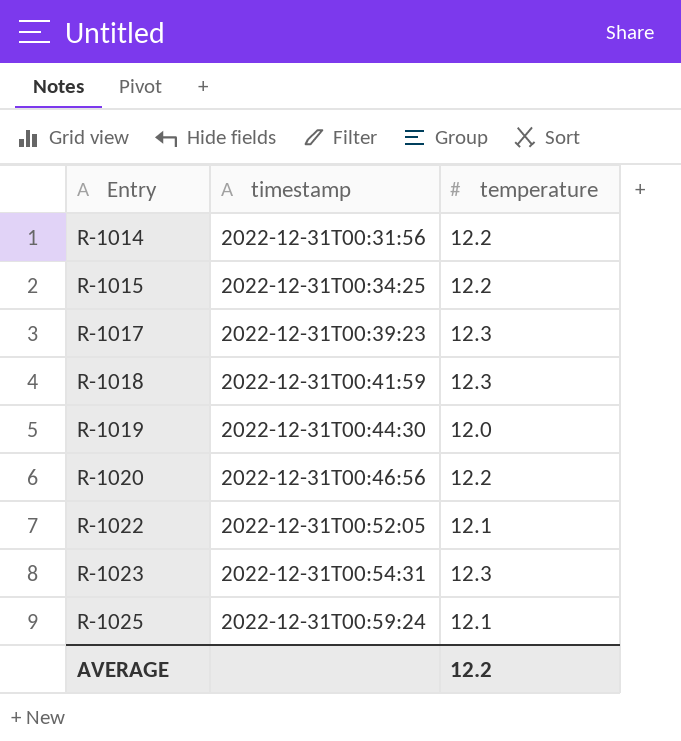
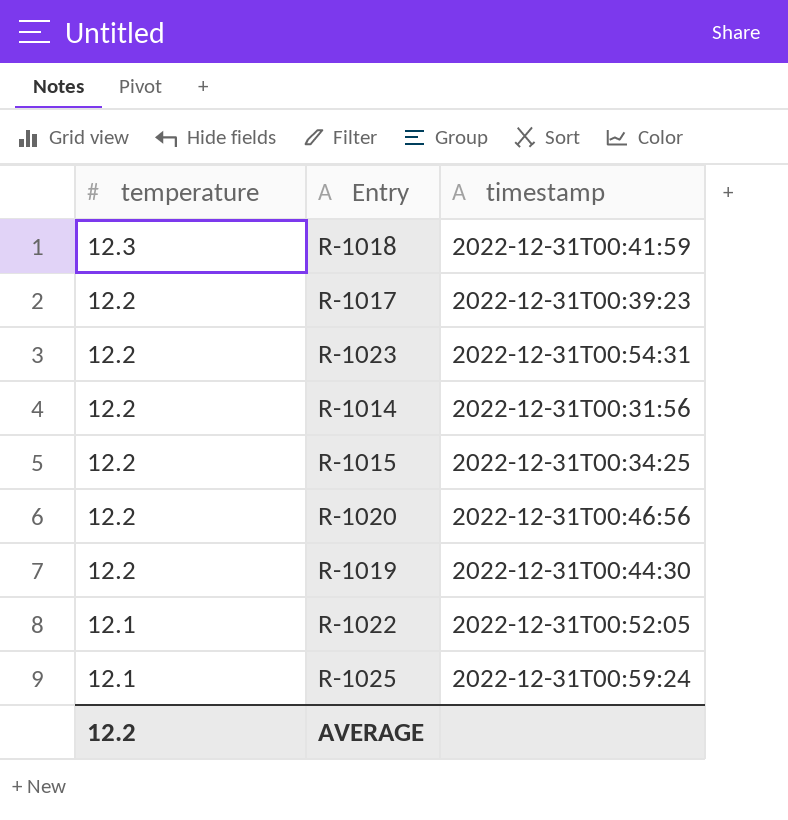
row order: Entry ascending -> temperature descending
column temperature | position: 3 -> 1
R-1017 | temperature: 12.3 -> 12.2
R-1023 | temperature: 12.3 -> 12.2
R-1019 | temperature: 12.0 -> 12.2

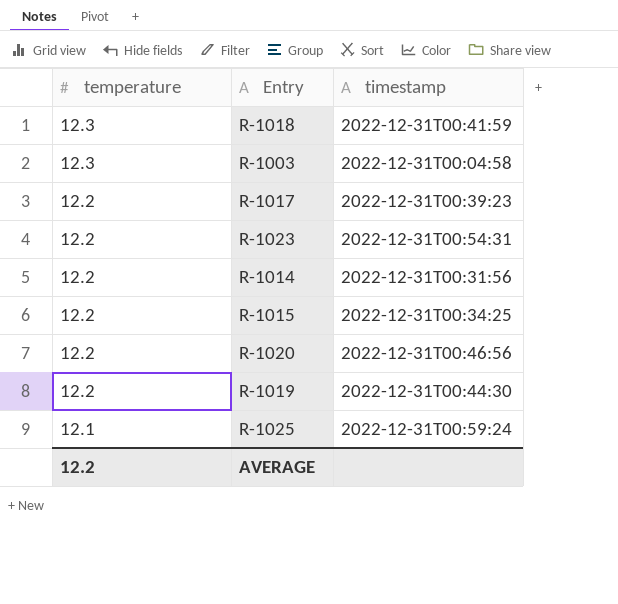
row R-1022: 12.1 | 2022-12-31T00:52:05 -> none
row R-1003: none -> 12.3 | 2022-12-31T00:04:58

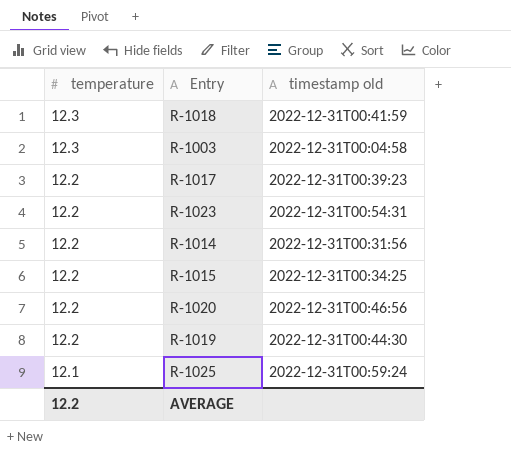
column name: timestamp -> timestamp old

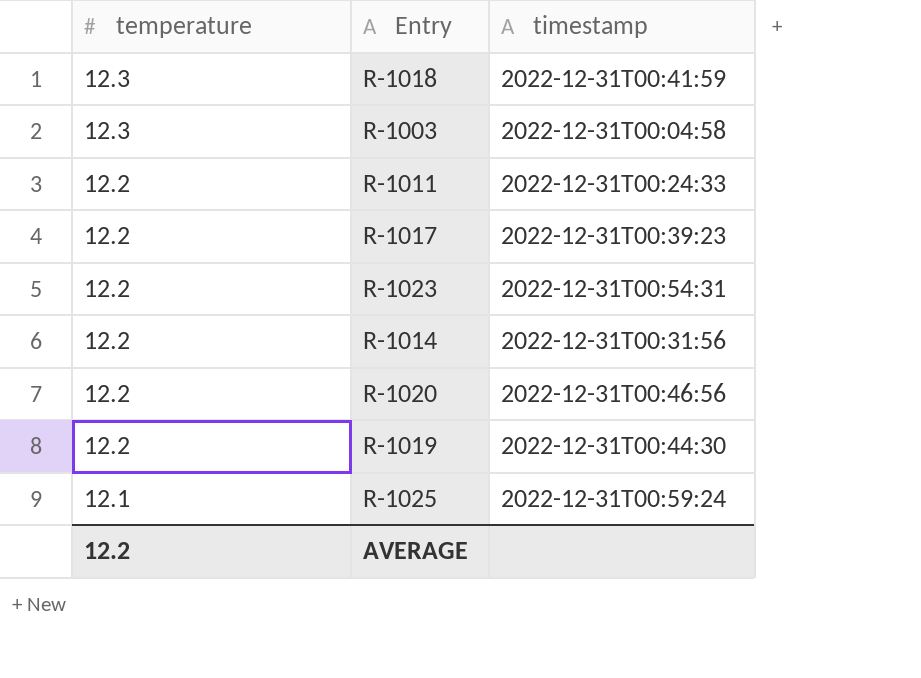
column name: timestamp old -> timestamp
row R-1015: 12.2 | 2022-12-31T00:34:25 -> none
row R-1011: none -> 12.2 | 2022-12-31T00:24:33

